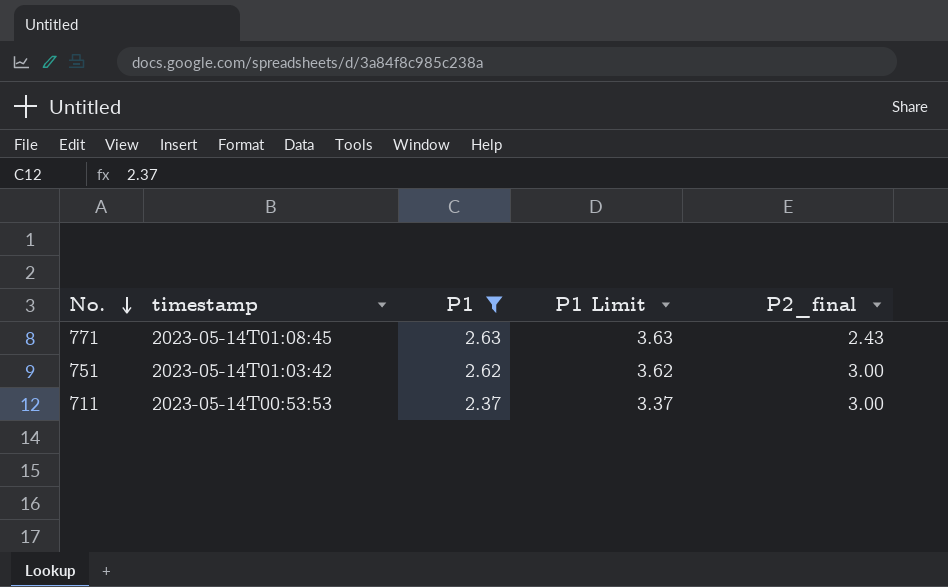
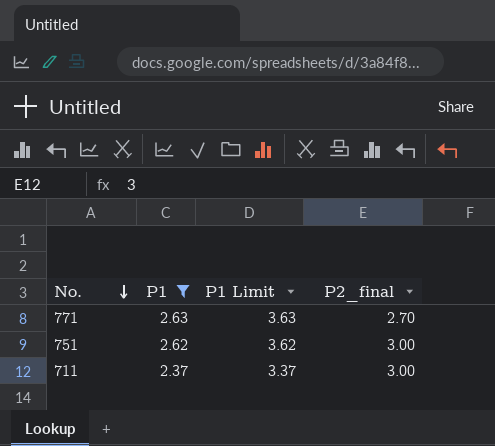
column timestamp | position: 2 -> none
771 | P2_final: 2.43 -> 2.70

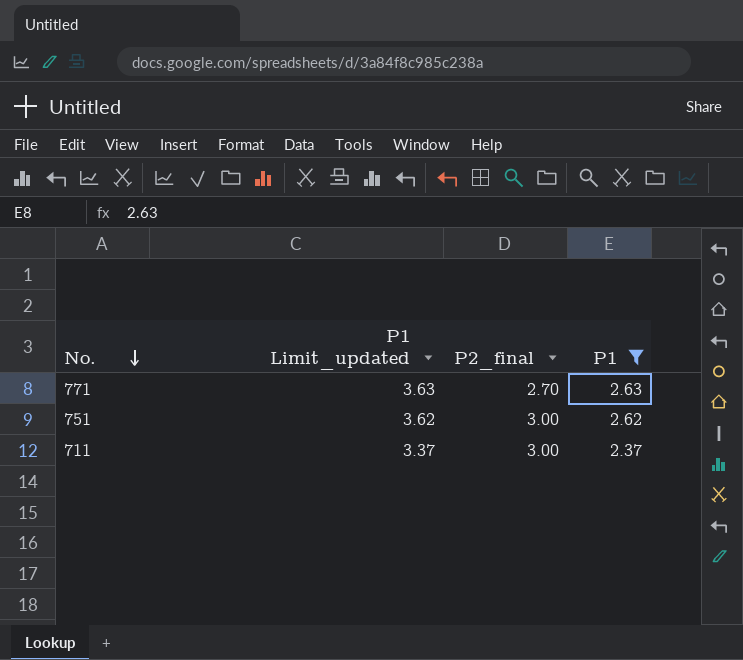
column name: P1 Limit -> P1 Limit_updated
column P1 | position: 2 -> 4

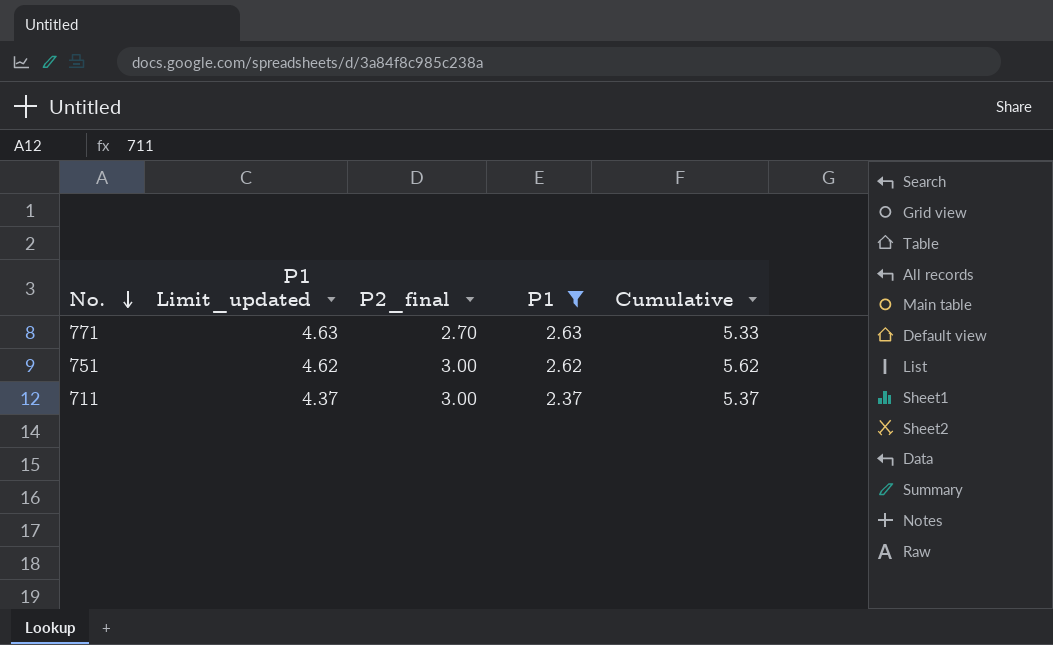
column P1 Limit_updated | formula: [P1] + 1 -> [P1] + 2
column Cumulative | formula: none -> [P2_final] + [P1]

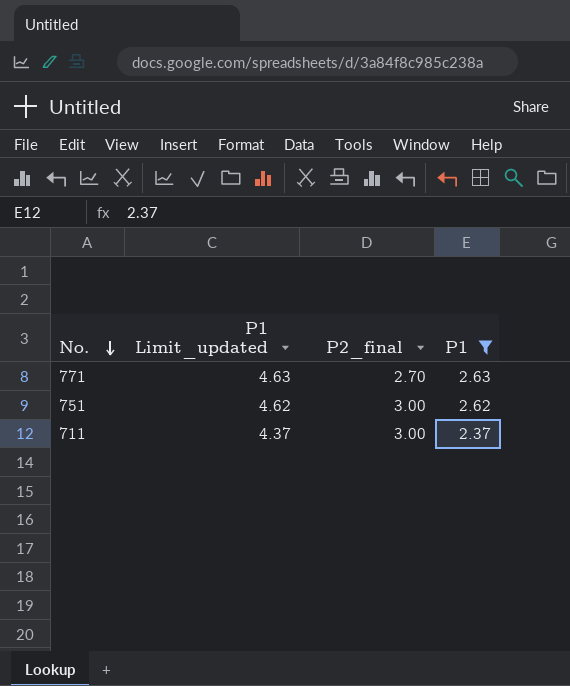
column Cumulative | formula: [P2_final] + [P1] -> none

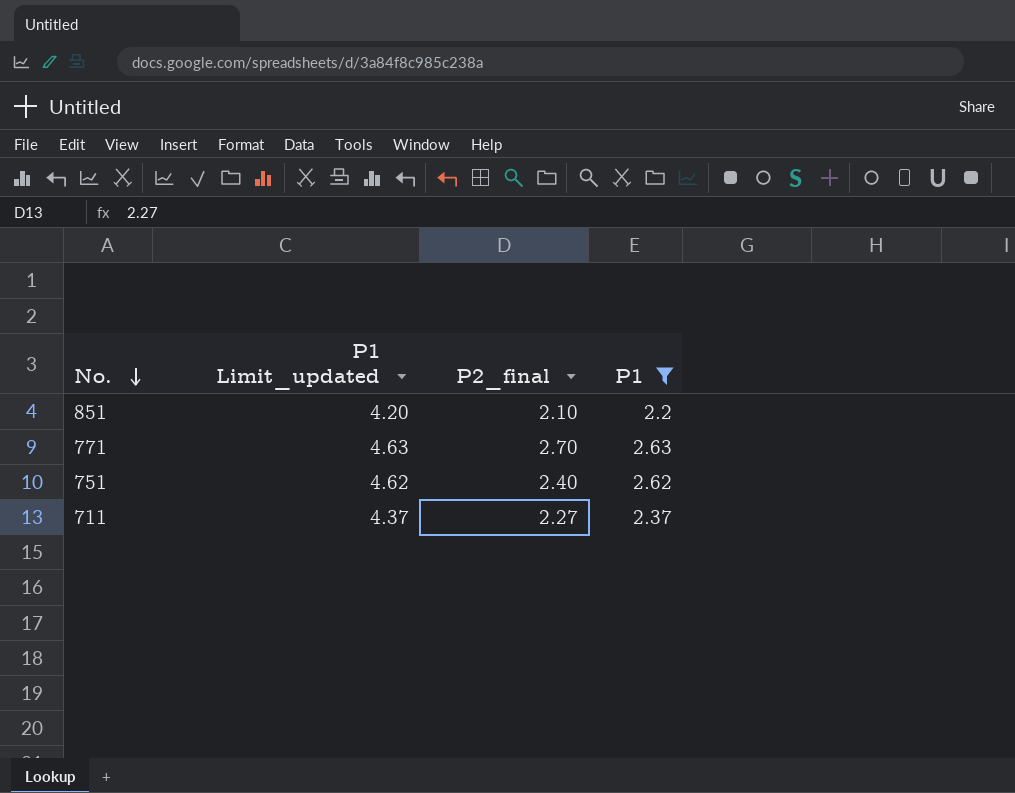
row 851: none -> 4.20 | 2.10 | 2.2
751 | P2_final: 3.00 -> 2.40
711 | P2_final: 3.00 -> 2.27

